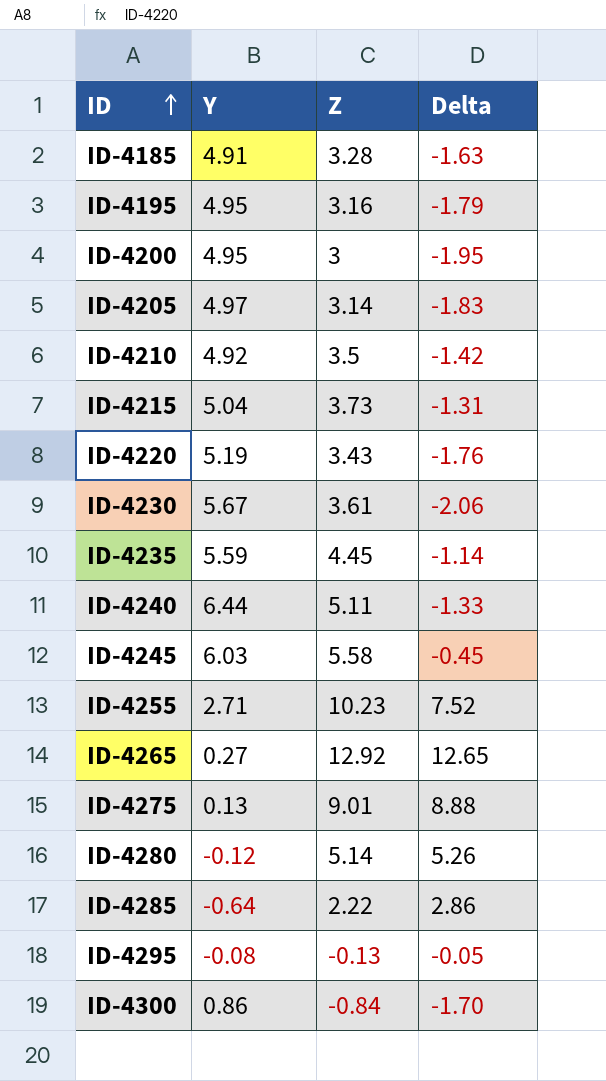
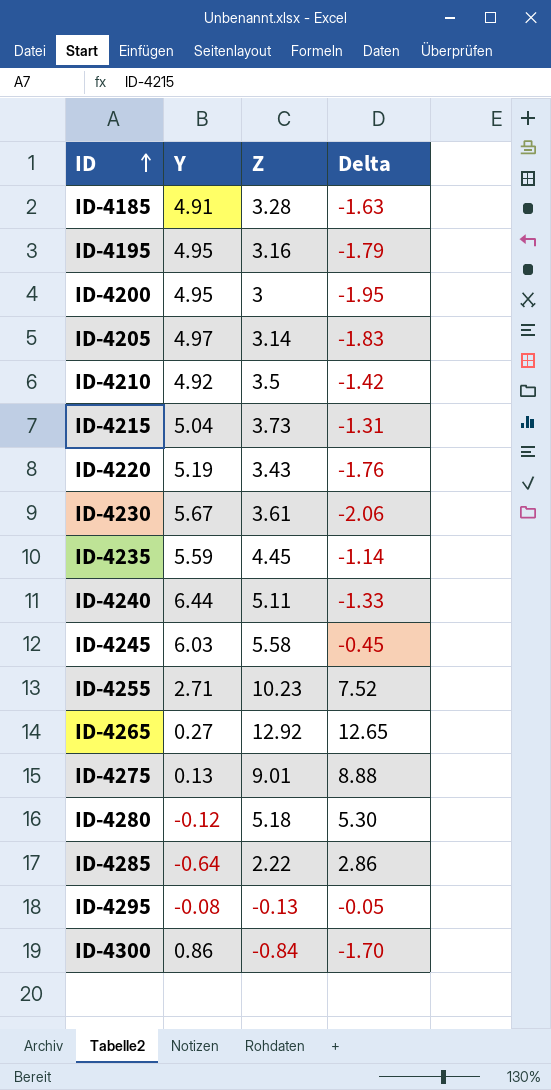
ID-4280 | Z: 5.14 -> 5.18
ID-4280 | Delta: 5.26 -> 5.30

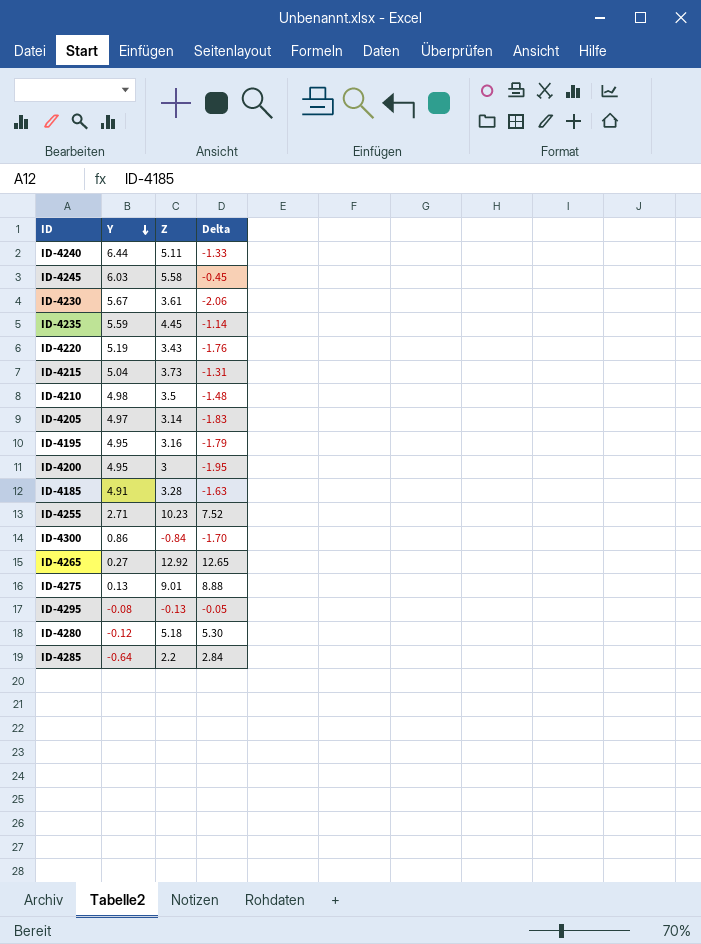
row order: ID ascending -> Y descending
ID-4210 | Y: 4.92 -> 4.98
ID-4210 | Delta: -1.42 -> -1.48
ID-4285 | Z: 2.22 -> 2.2
ID-4285 | Delta: 2.86 -> 2.84

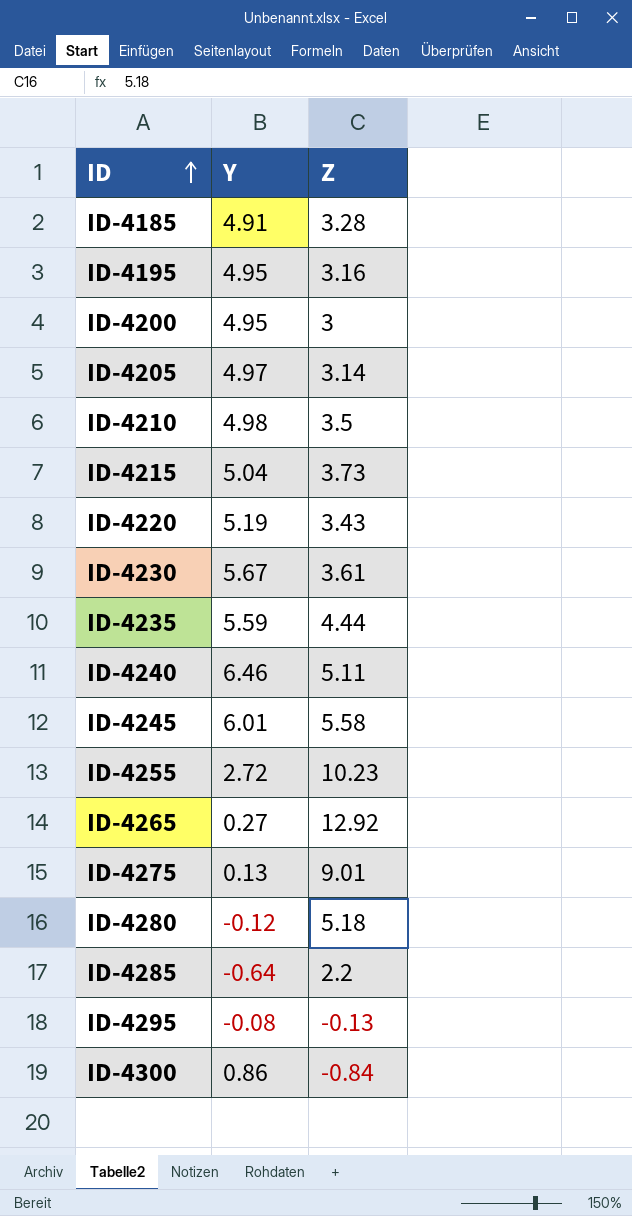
row order: Y descending -> ID ascending
column Delta | formula: [Z] - [Y] -> none
ID-4235 | Z: 4.45 -> 4.44
ID-4240 | Y: 6.44 -> 6.46
ID-4245 | Y: 6.03 -> 6.01
ID-4255 | Y: 2.71 -> 2.72

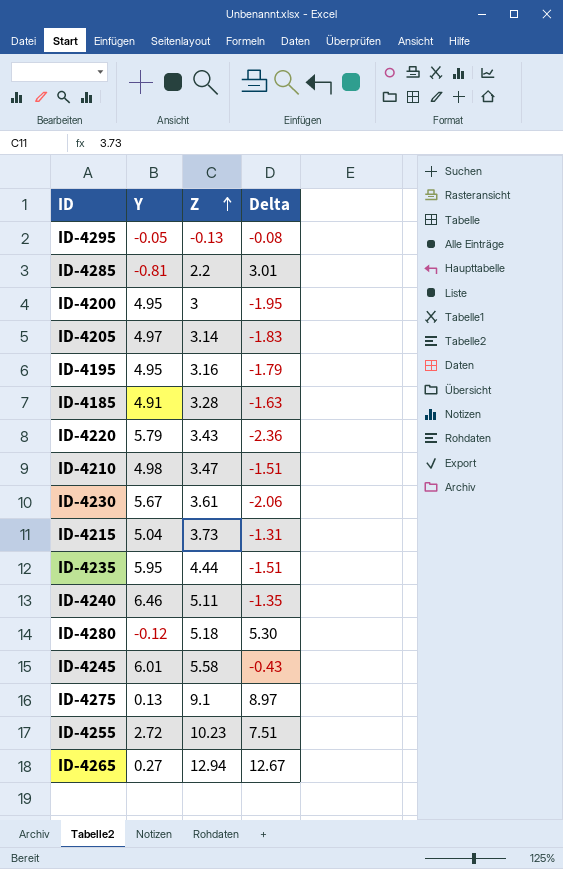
row order: ID ascending -> Z ascending
column Delta | formula: none -> [Z] - [Y]
row ID-4300: 0.86 | -0.84 -> none
ID-4295 | Y: -0.08 -> -0.05
ID-4285 | Y: -0.64 -> -0.81
ID-4220 | Y: 5.19 -> 5.79
ID-4210 | Z: 3.5 -> 3.47
ID-4235 | Y: 5.59 -> 5.95
ID-4275 | Z: 9.01 -> 9.1
ID-4265 | Z: 12.92 -> 12.94

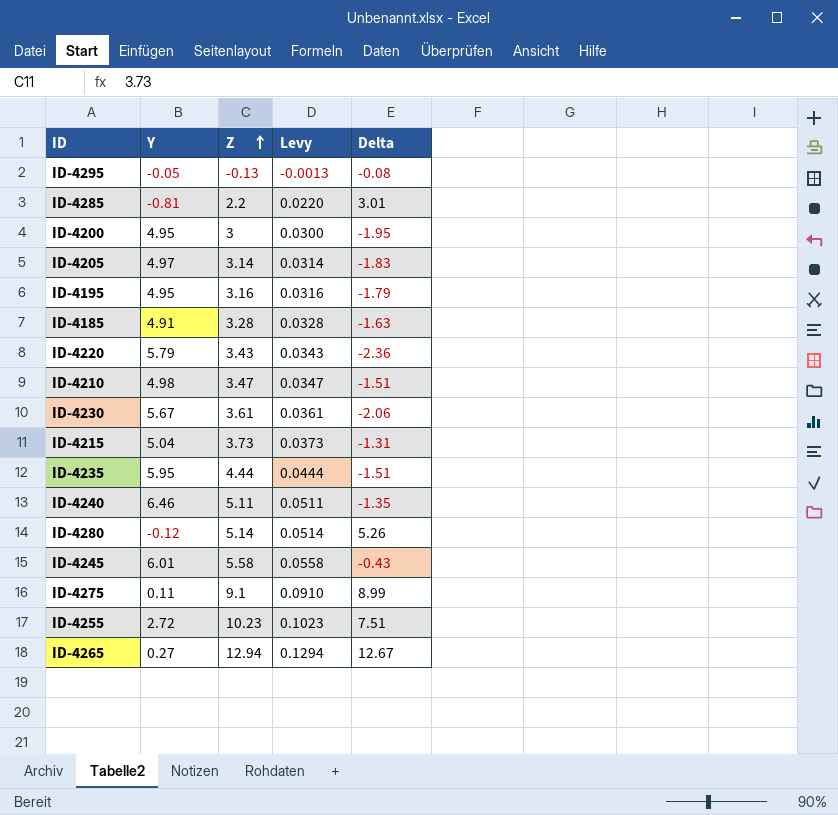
column Levy | formula: none -> [Z] * 0.01
ID-4280 | Z: 5.18 -> 5.14
ID-4280 | Delta: 5.30 -> 5.26
ID-4275 | Y: 0.13 -> 0.11
ID-4275 | Delta: 8.97 -> 8.99

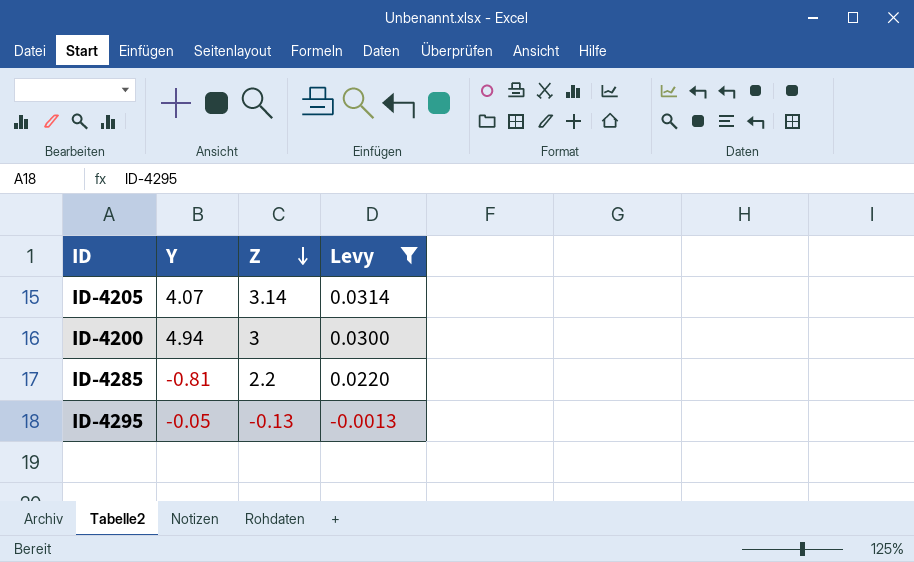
filter: none -> Levy <= 0.0314
row order: Z ascending -> Z descending
column Delta | formula: [Z] - [Y] -> none
ID-4205 | Y: 4.97 -> 4.07
ID-4200 | Y: 4.95 -> 4.94

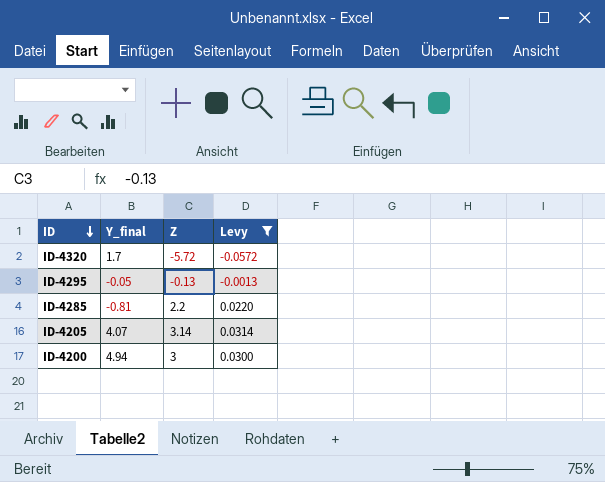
row order: Z descending -> ID descending
column name: Y -> Y_final
row ID-4320: none -> 1.7 | -5.72 | -0.0572

